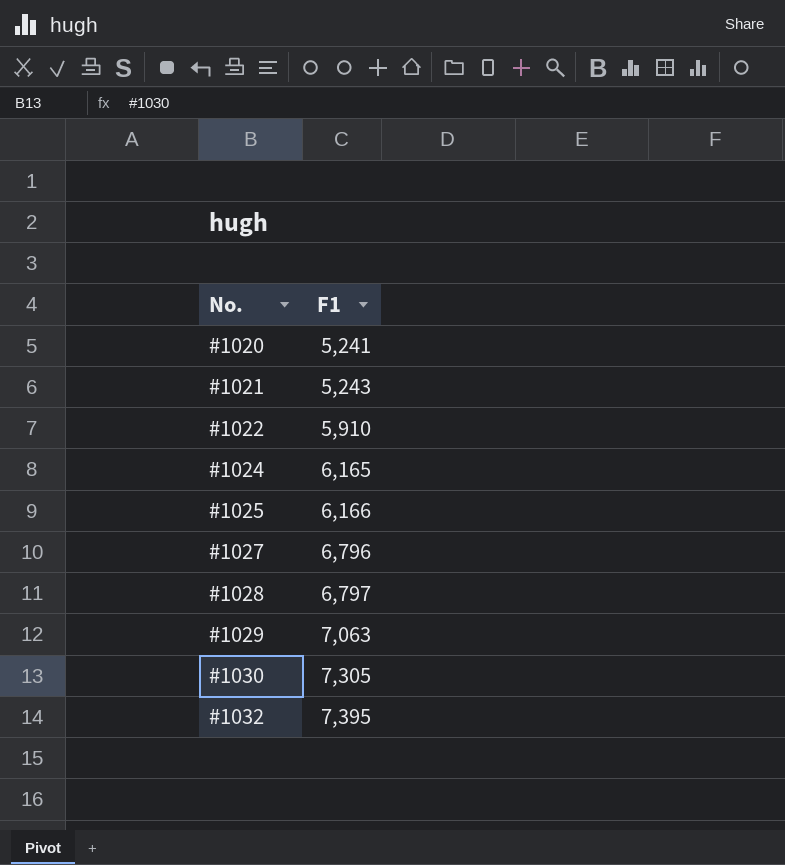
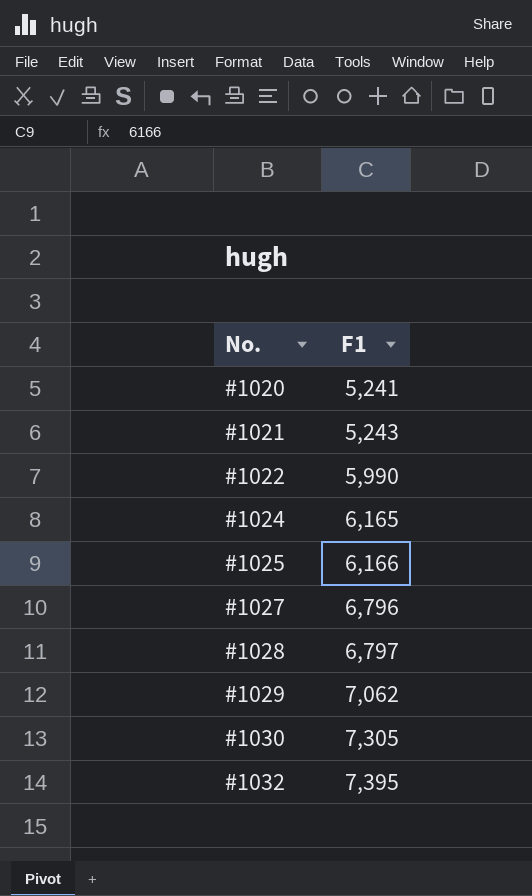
#1022 | F1: 5,910 -> 5,990
#1029 | F1: 7,063 -> 7,062

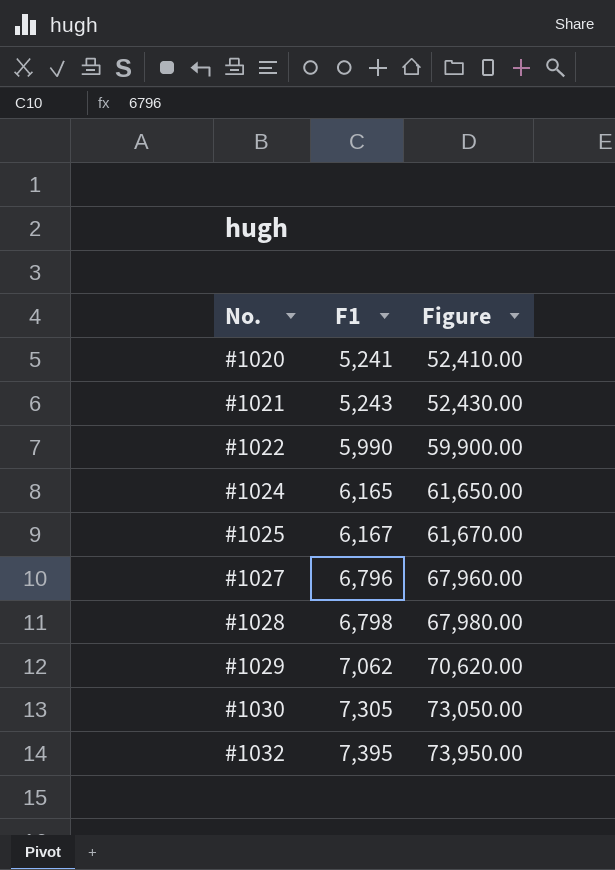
column Figure | formula: none -> [F1] * 10
#1025 | F1: 6,166 -> 6,167
#1028 | F1: 6,797 -> 6,798

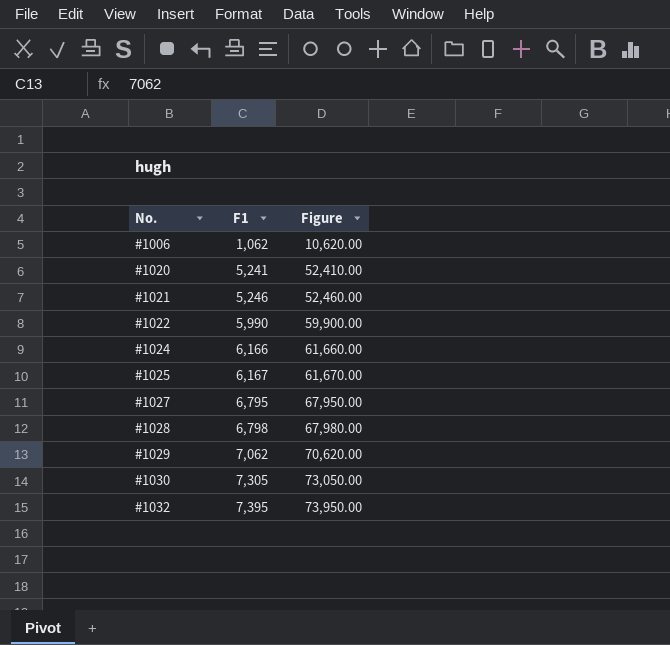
row #1006: none -> 1,062 | 10,620.00
#1021 | F1: 5,243 -> 5,246
#1021 | Figure: 52,430.00 -> 52,460.00
#1024 | F1: 6,165 -> 6,166
#1024 | Figure: 61,650.00 -> 61,660.00
#1027 | F1: 6,796 -> 6,795
#1027 | Figure: 67,960.00 -> 67,950.00

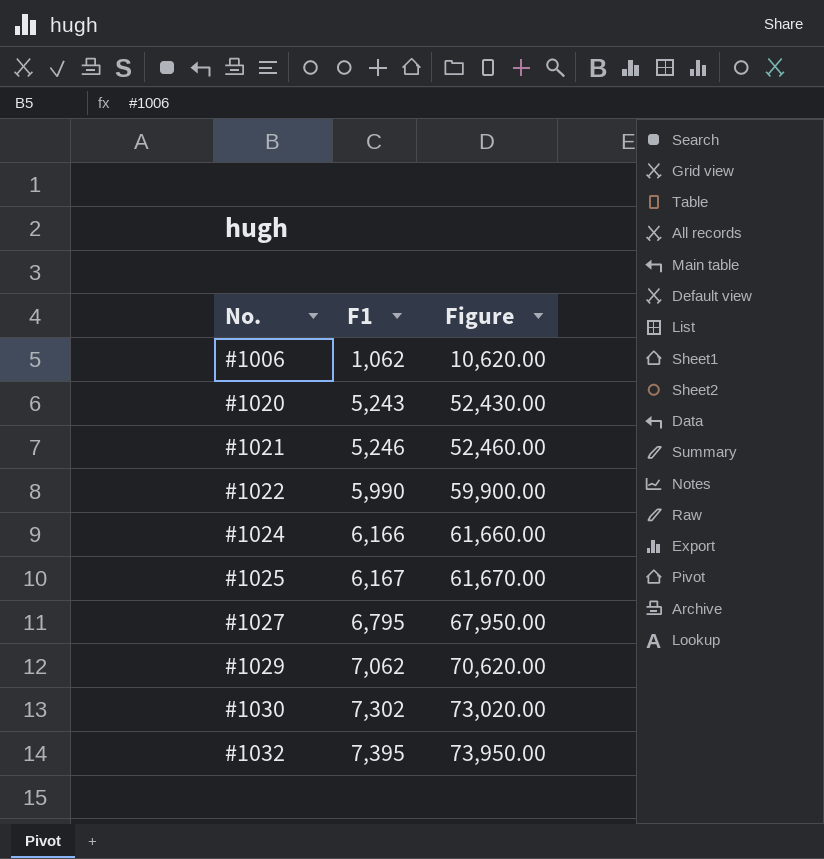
row #1028: 6,798 | 67,980.00 -> none
#1020 | F1: 5,241 -> 5,243
#1020 | Figure: 52,410.00 -> 52,430.00
#1030 | F1: 7,305 -> 7,302
#1030 | Figure: 73,050.00 -> 73,020.00

